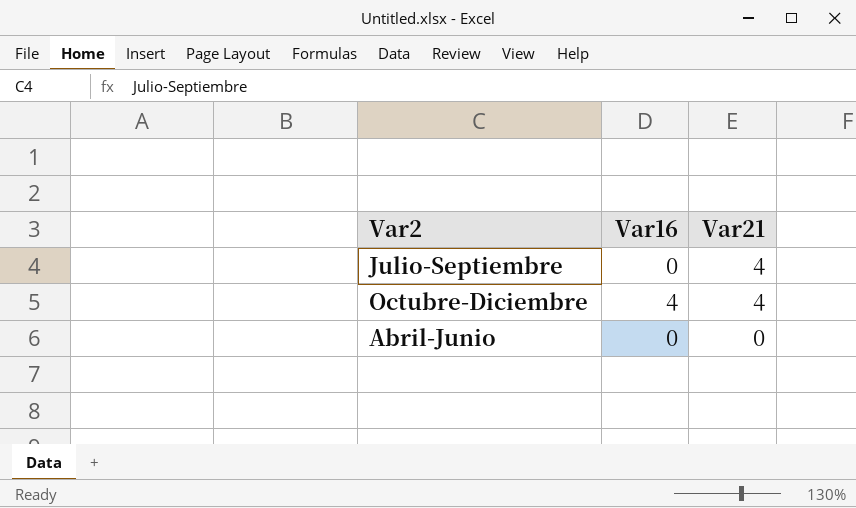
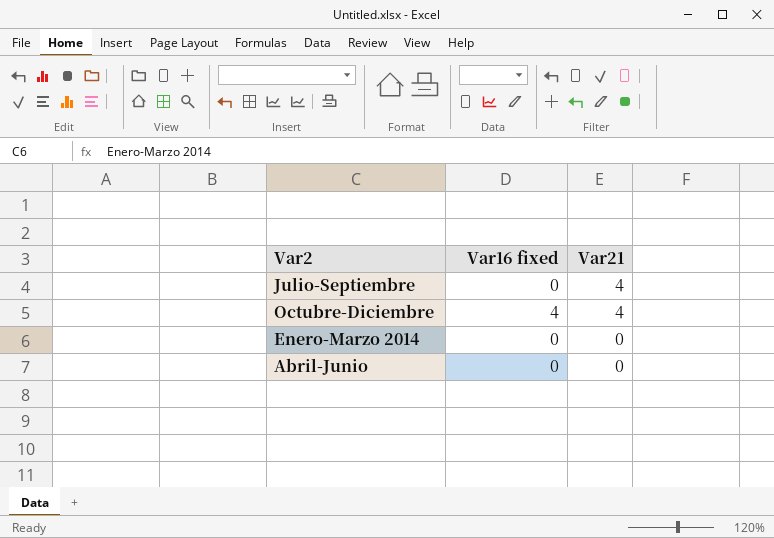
column name: Var16 -> Var16 fixed
row Enero-Marzo 2014: none -> 0 | 0

